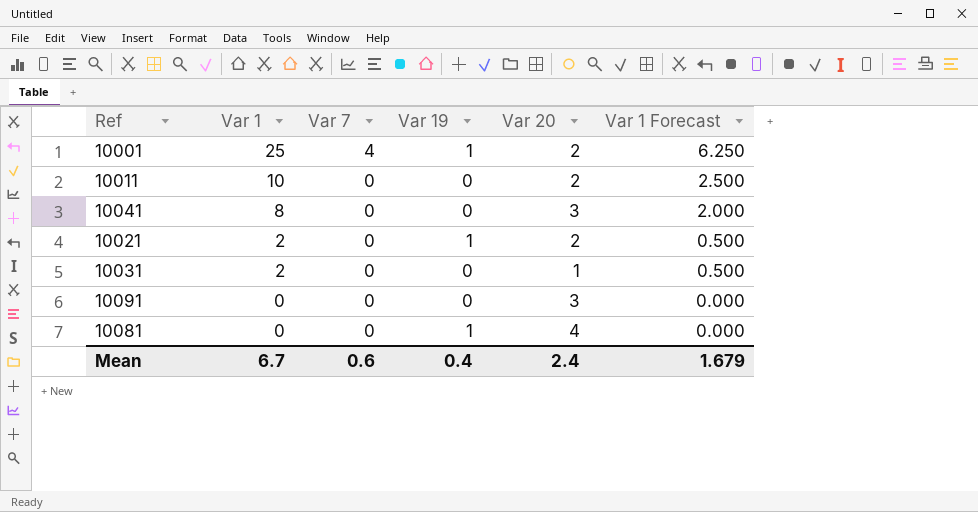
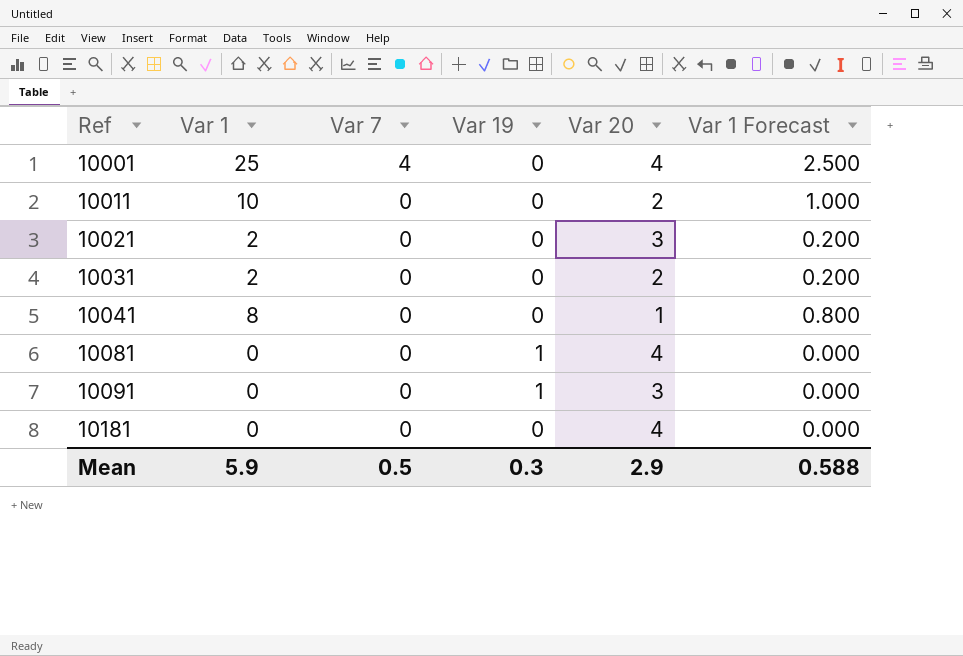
row order: Var 1 descending -> Ref ascending
column Var 1 Forecast | formula: [Var 1] * 0.25 -> [Var 1] * 0.1
10001 | Var 19: 1 -> 0
10001 | Var 20: 2 -> 4
10021 | Var 19: 1 -> 0
10021 | Var 20: 2 -> 3
10031 | Var 20: 1 -> 2
10041 | Var 20: 3 -> 1
10091 | Var 19: 0 -> 1
row 10181: none -> 0 | 0 | 0 | 4 | 0.000
Mean | Var 1: 6.7 -> 5.9
Mean | Var 7: 0.6 -> 0.5
Mean | Var 19: 0.4 -> 0.3
Mean | Var 20: 2.4 -> 2.9
Mean | Var 1 Forecast: 1.679 -> 0.588

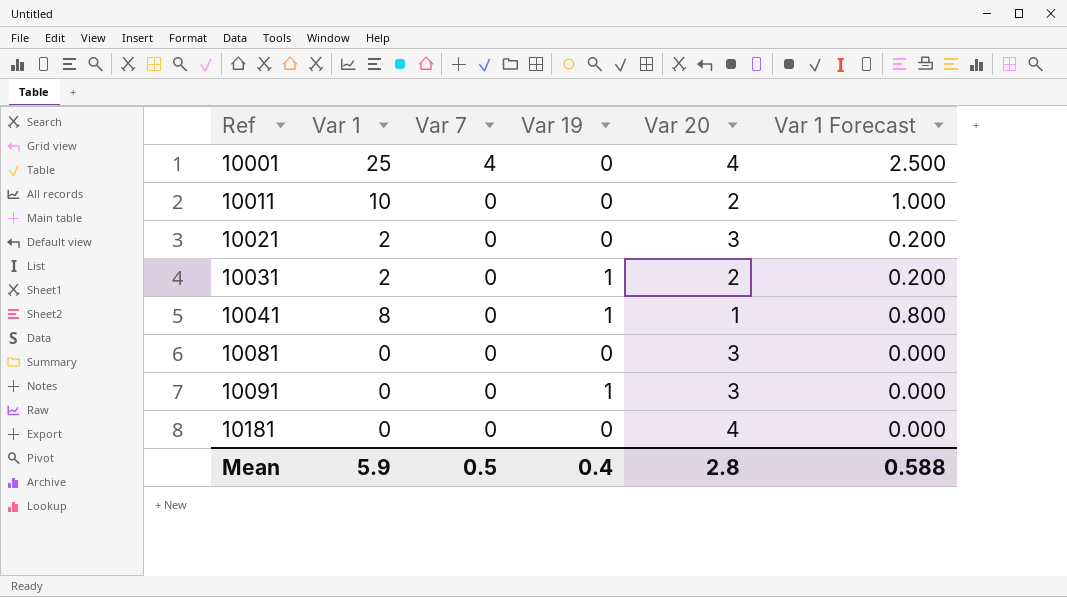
10031 | Var 19: 0 -> 1
10041 | Var 19: 0 -> 1
10081 | Var 19: 1 -> 0
10081 | Var 20: 4 -> 3
Mean | Var 19: 0.3 -> 0.4
Mean | Var 20: 2.9 -> 2.8

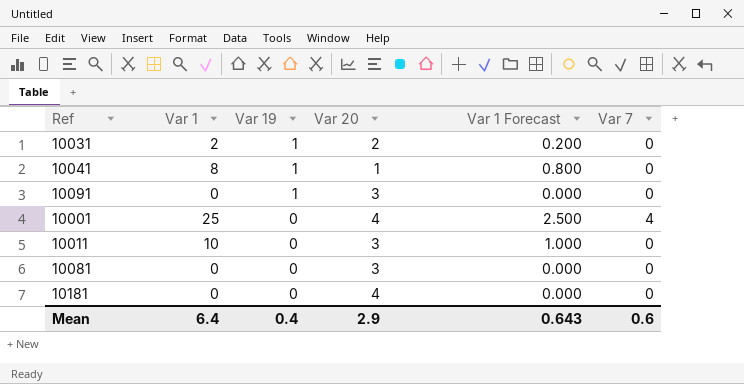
row order: Ref ascending -> Var 19 descending
column Var 7 | position: 3 -> 6
row 10021: 2 | 0 | 0 | 3 | 0.200 -> none
10011 | Var 20: 2 -> 3
Mean | Var 1: 5.9 -> 6.4
Mean | Var 20: 2.8 -> 2.9
Mean | Var 1 Forecast: 0.588 -> 0.643
Mean | Var 7: 0.5 -> 0.6

